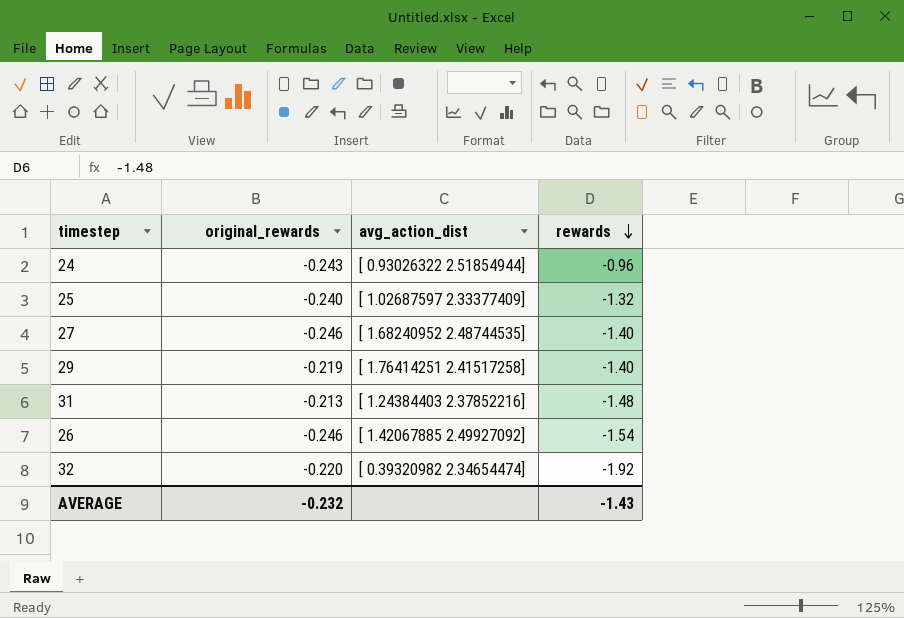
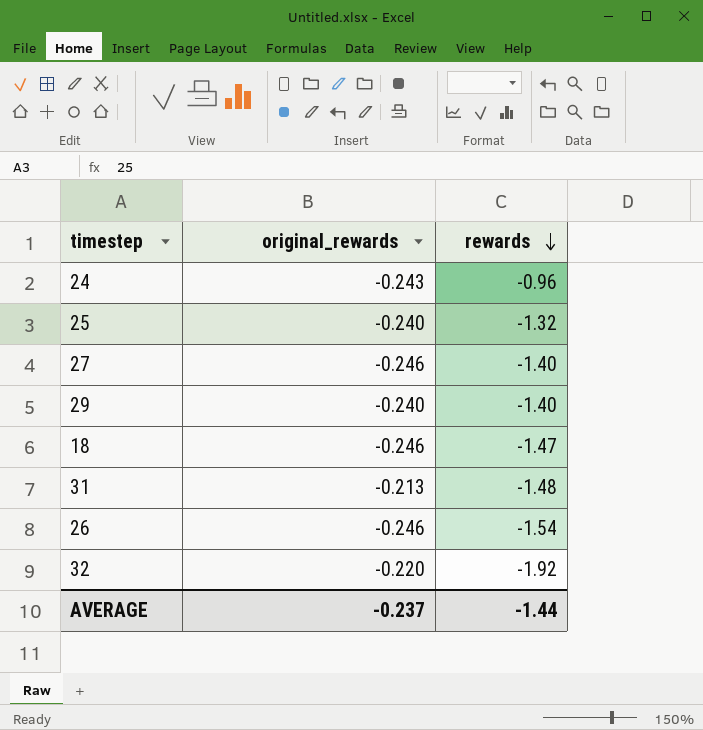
column avg_action_dist | position: 3 -> none
29 | original_rewards: -0.219 -> -0.240
row 18: none -> -0.246 | -1.47
AVERAGE | original_rewards: -0.232 -> -0.237
AVERAGE | rewards: -1.43 -> -1.44

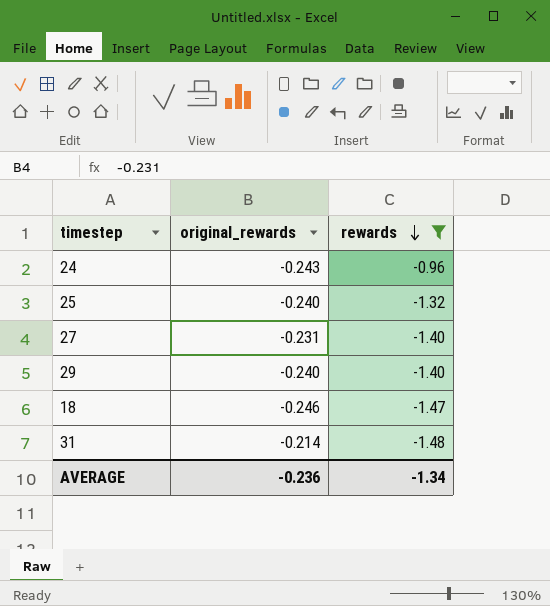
filter: none -> rewards >= -1.48
27 | original_rewards: -0.246 -> -0.231
31 | original_rewards: -0.213 -> -0.214
AVERAGE | original_rewards: -0.237 -> -0.236
AVERAGE | rewards: -1.44 -> -1.34

